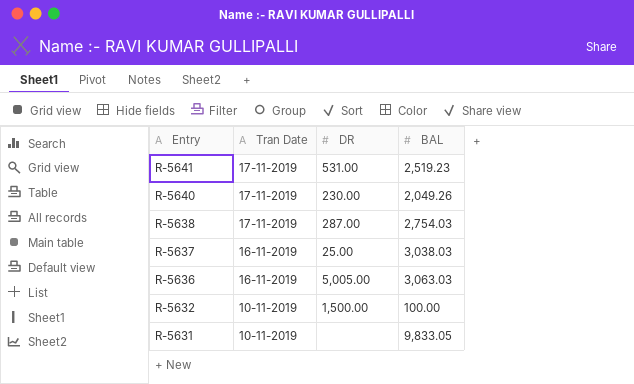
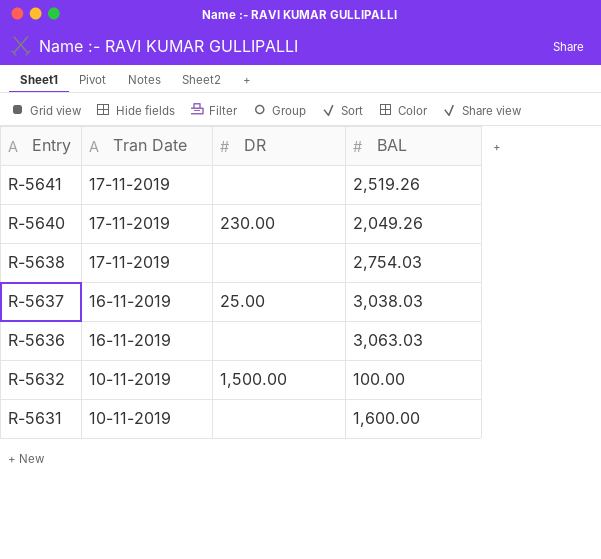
R-5641 | DR: 531.00 -> none
R-5641 | BAL: 2,519.23 -> 2,519.26
R-5638 | DR: 287.00 -> none
R-5636 | DR: 5,005.00 -> none
R-5631 | BAL: 9,833.05 -> 1,600.00

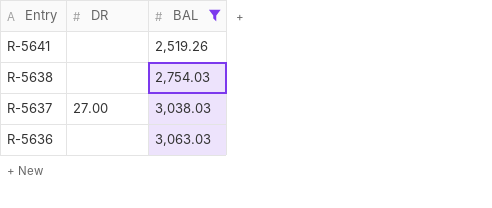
filter: none -> BAL >= 2,519.26
column Tran Date | position: 2 -> none
R-5637 | DR: 25.00 -> 27.00

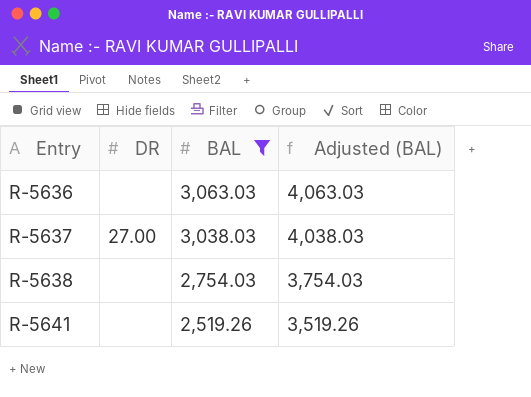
row order: Entry descending -> Entry ascending
column Adjusted (BAL) | formula: none -> [BAL] + 1000

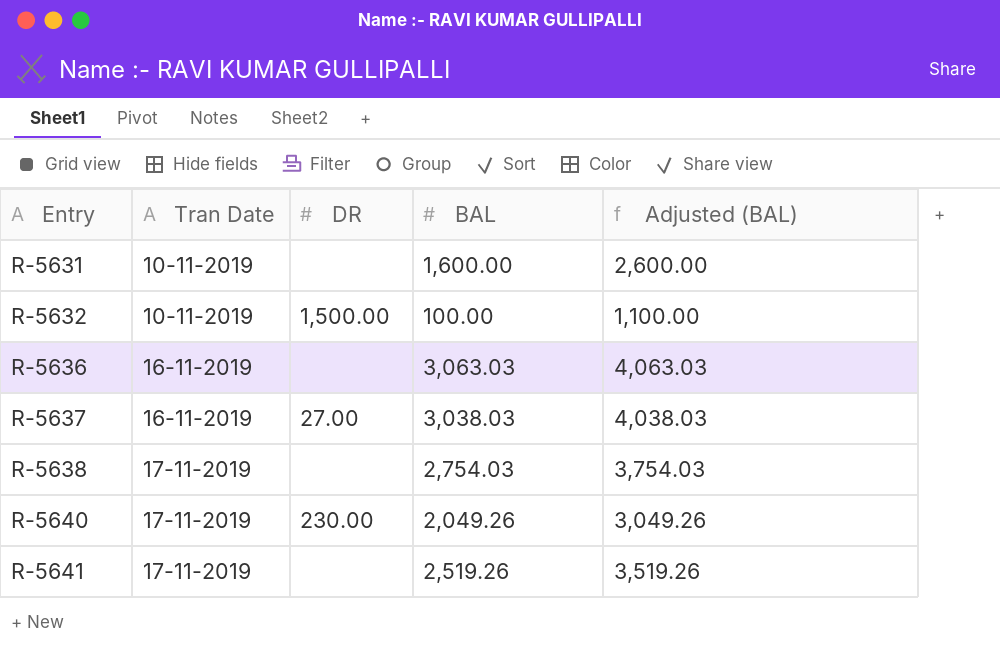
filter: BAL >= 2,519.26 -> none
column Tran Date | position: none -> 2

